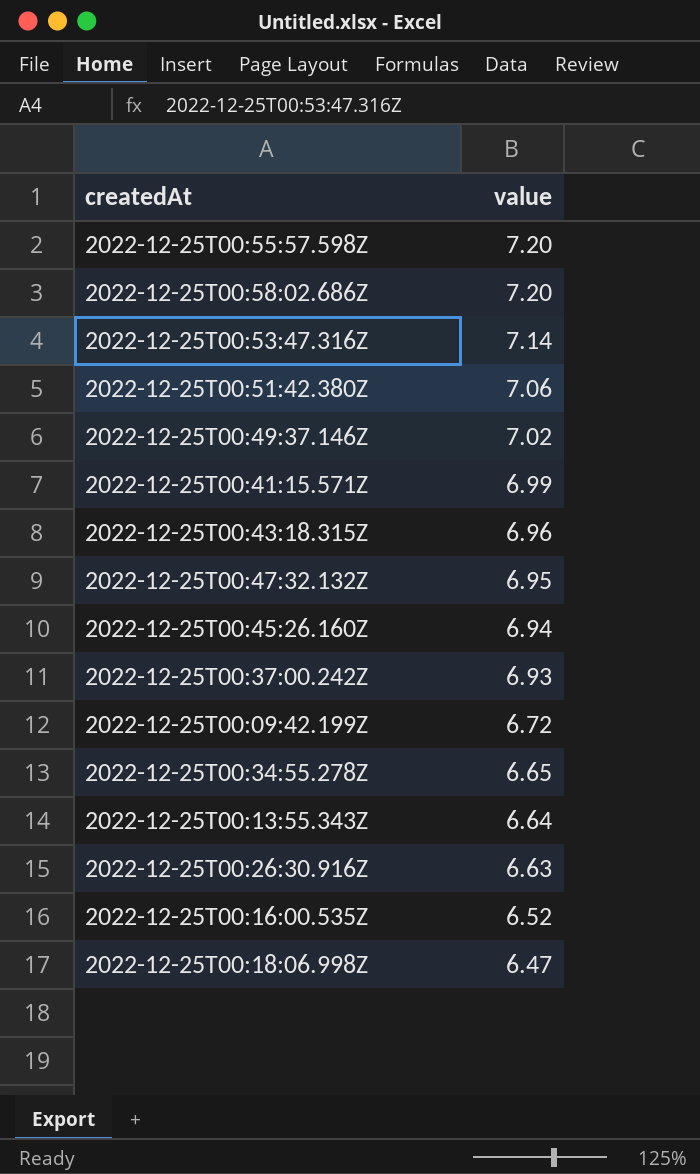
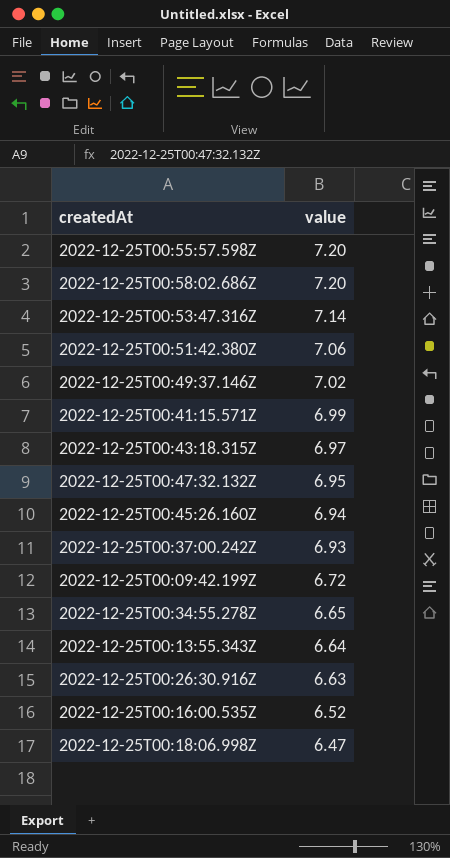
2022-12-25T00:43:18.315Z | value: 6.96 -> 6.97

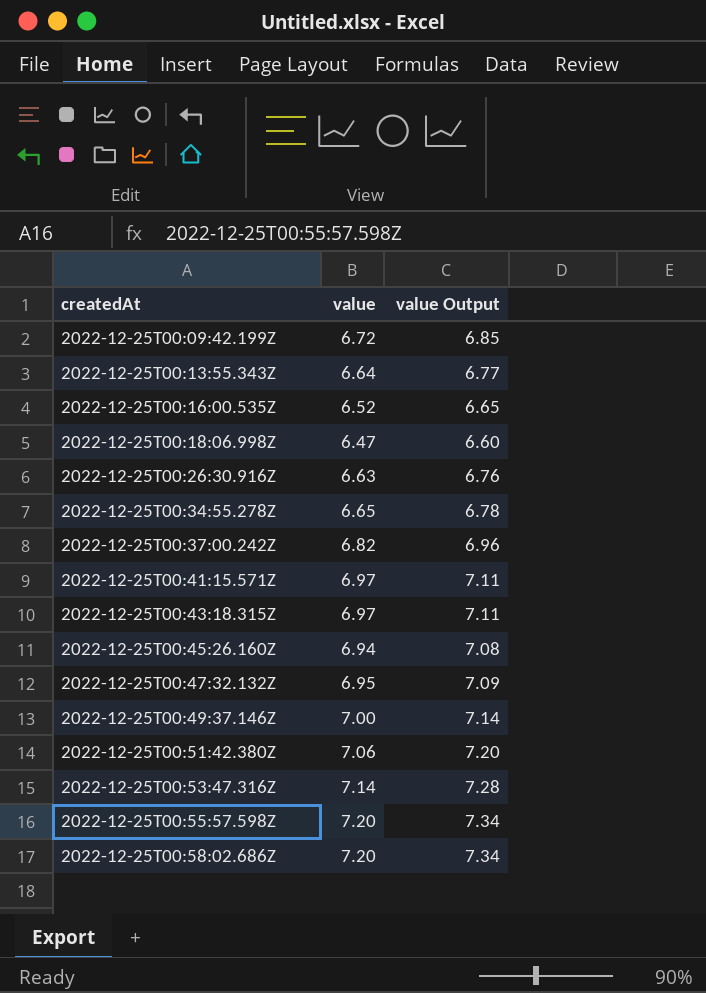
row order: value descending -> createdAt ascending
column value Output | formula: none -> [value] * 1.02
2022-12-25T00:37:00.242Z | value: 6.93 -> 6.82
2022-12-25T00:41:15.571Z | value: 6.99 -> 6.97
2022-12-25T00:49:37.146Z | value: 7.02 -> 7.00

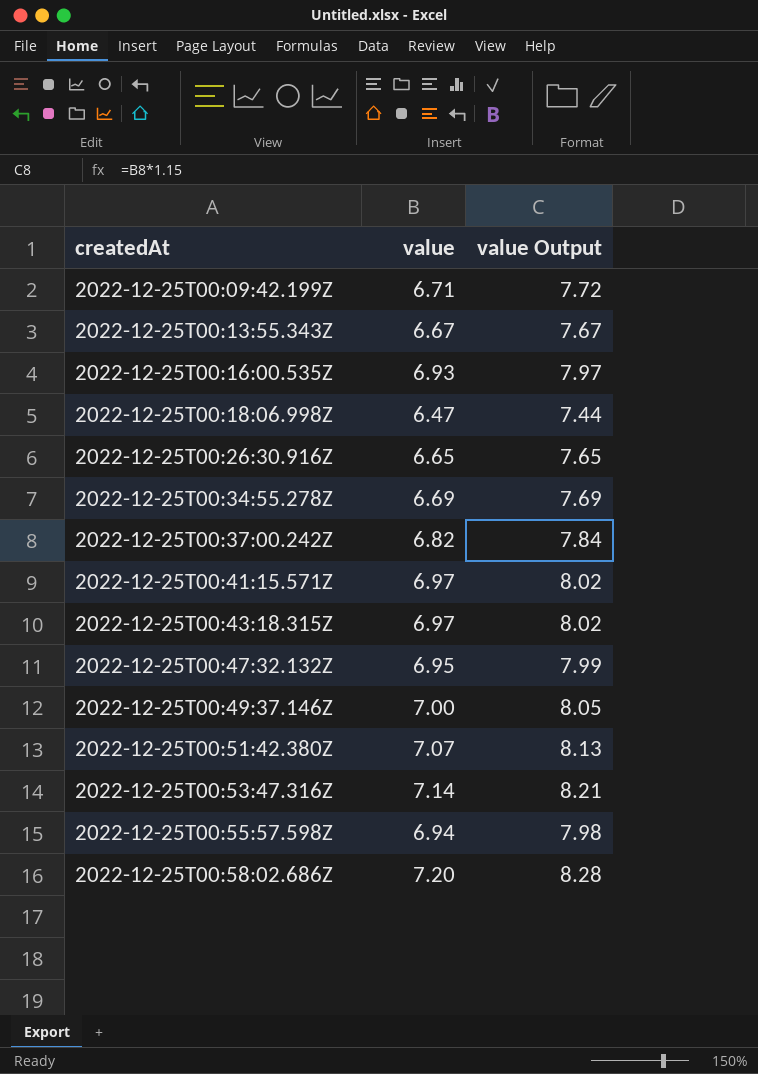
column value Output | formula: [value] * 1.02 -> [value] * 1.15
row 2022-12-25T00:45:26.160Z: 6.94 | 7.08 -> none
2022-12-25T00:09:42.199Z | value: 6.72 -> 6.71
2022-12-25T00:13:55.343Z | value: 6.64 -> 6.67
2022-12-25T00:16:00.535Z | value: 6.52 -> 6.93
2022-12-25T00:26:30.916Z | value: 6.63 -> 6.65
2022-12-25T00:34:55.278Z | value: 6.65 -> 6.69
2022-12-25T00:51:42.380Z | value: 7.06 -> 7.07
2022-12-25T00:55:57.598Z | value: 7.20 -> 6.94

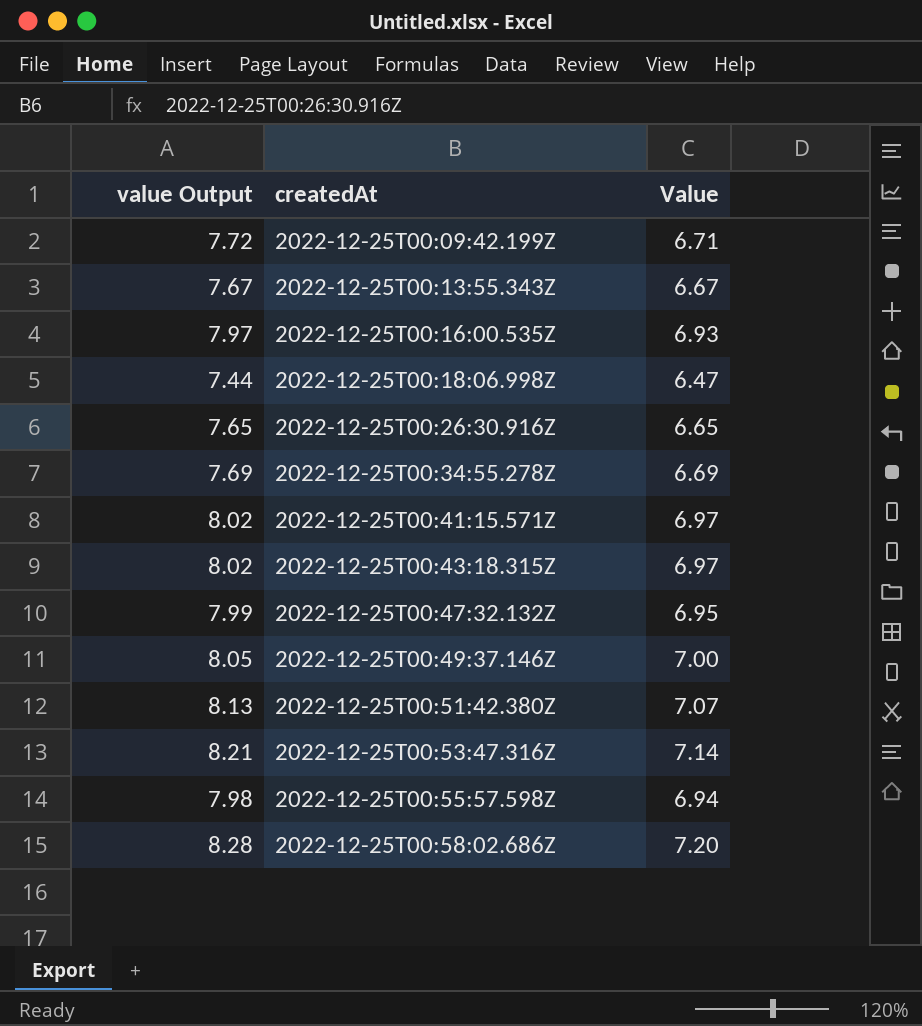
column value Output | position: 3 -> 1
column name: value -> Value
row 2022-12-25T00:37:00.242Z: 6.82 | 7.84 -> none

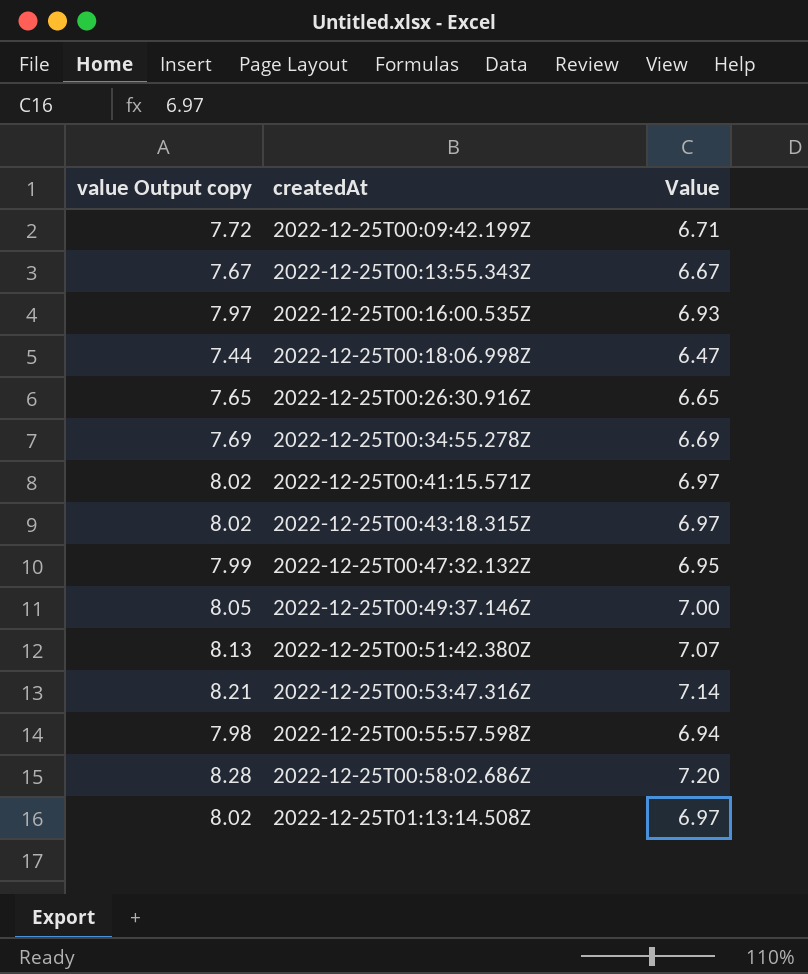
column name: value Output -> value Output copy
row 2022-12-25T01:13:14.508Z: none -> 8.02 | 6.97

